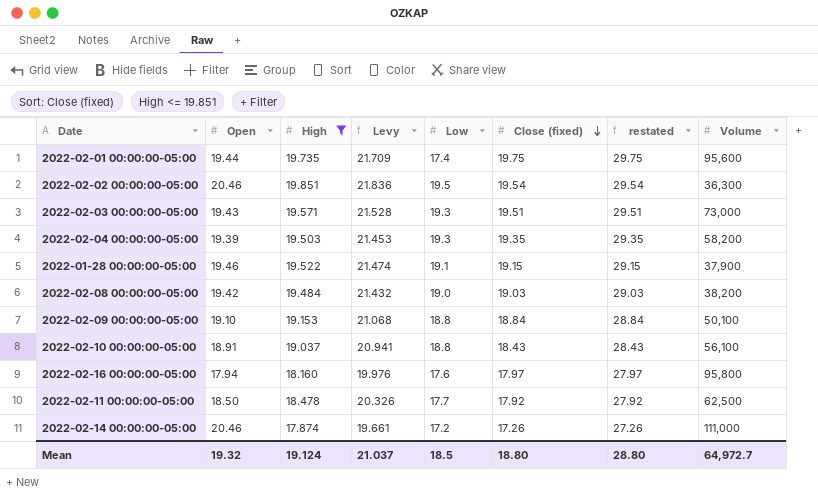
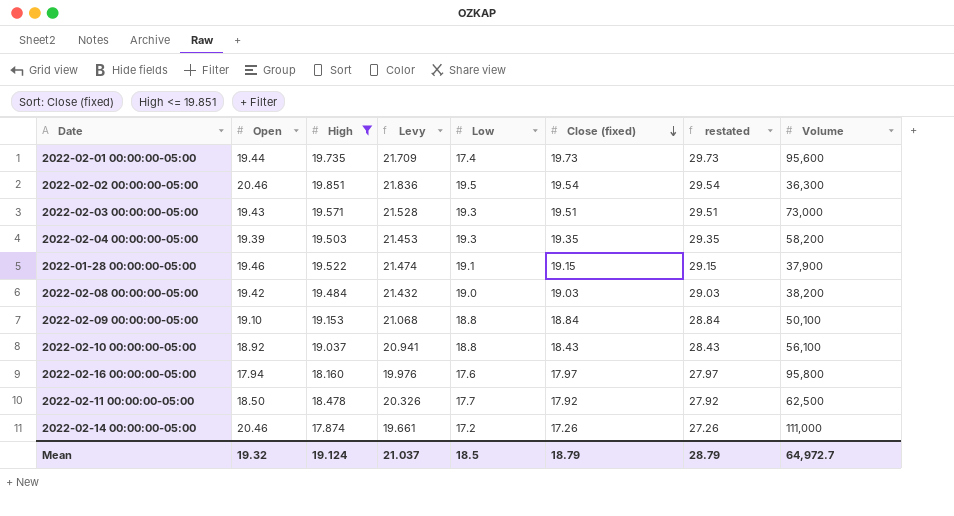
2022-02-01 00:00:00-05:00 | Close (fixed): 19.75 -> 19.73
2022-02-01 00:00:00-05:00 | restated: 29.75 -> 29.73
2022-02-10 00:00:00-05:00 | Open: 18.91 -> 18.92
Mean | Close (fixed): 18.80 -> 18.79
Mean | restated: 28.80 -> 28.79

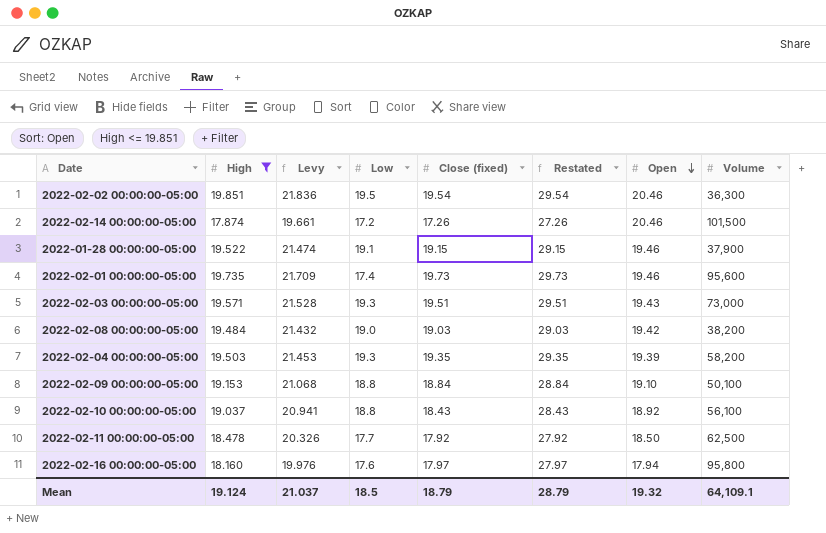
row order: Close (fixed) descending -> Open descending
column name: restated -> Restated
column Open | position: 2 -> 7
2022-02-14 00:00:00-05:00 | Volume: 111,000 -> 101,500
2022-02-01 00:00:00-05:00 | Open: 19.44 -> 19.46
Mean | Volume: 64,972.7 -> 64,109.1

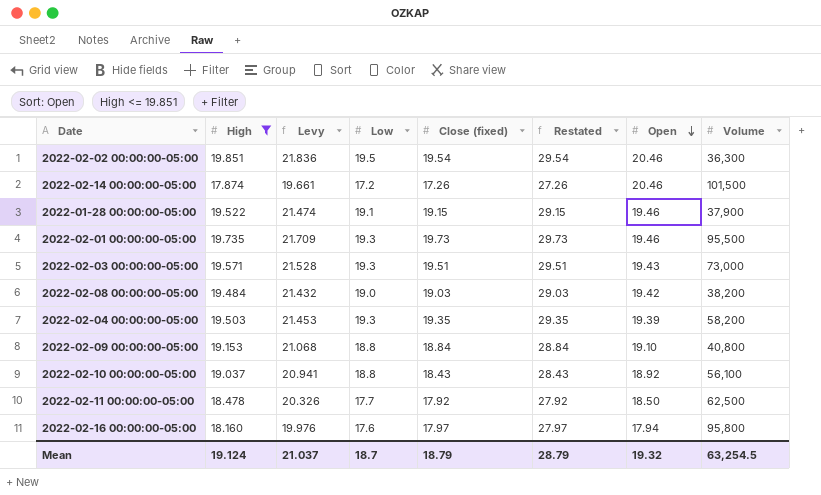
2022-02-01 00:00:00-05:00 | Low: 17.4 -> 19.3
2022-02-01 00:00:00-05:00 | Volume: 95,600 -> 95,500
2022-02-09 00:00:00-05:00 | Volume: 50,100 -> 40,800
Mean | Low: 18.5 -> 18.7
Mean | Volume: 64,109.1 -> 63,254.5

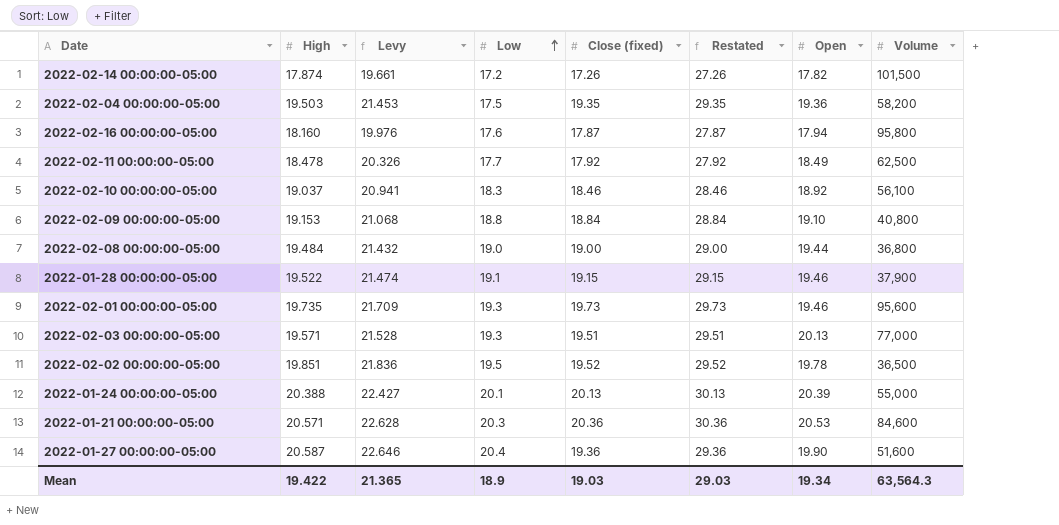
filter: High <= 19.851 -> none
row order: Open descending -> Low ascending
2022-02-14 00:00:00-05:00 | Open: 20.46 -> 17.82
2022-02-04 00:00:00-05:00 | Low: 19.3 -> 17.5
2022-02-04 00:00:00-05:00 | Open: 19.39 -> 19.36
2022-02-16 00:00:00-05:00 | Close (fixed): 17.97 -> 17.87
2022-02-16 00:00:00-05:00 | Restated: 27.97 -> 27.87
2022-02-11 00:00:00-05:00 | Open: 18.50 -> 18.49
2022-02-10 00:00:00-05:00 | Low: 18.8 -> 18.3
2022-02-10 00:00:00-05:00 | Close (fixed): 18.43 -> 18.46
2022-02-10 00:00:00-05:00 | Restated: 28.43 -> 28.46
2022-02-08 00:00:00-05:00 | Close (fixed): 19.03 -> 19.00
2022-02-08 00:00:00-05:00 | Restated: 29.03 -> 29.00
2022-02-08 00:00:00-05:00 | Open: 19.42 -> 19.44
2022-02-08 00:00:00-05:00 | Volume: 38,200 -> 36,800
2022-02-01 00:00:00-05:00 | Volume: 95,500 -> 95,600
2022-02-03 00:00:00-05:00 | Open: 19.43 -> 20.13
2022-02-03 00:00:00-05:00 | Volume: 73,000 -> 77,000
2022-02-02 00:00:00-05:00 | Close (fixed): 19.54 -> 19.52
2022-02-02 00:00:00-05:00 | Restated: 29.54 -> 29.52
2022-02-02 00:00:00-05:00 | Open: 20.46 -> 19.78
2022-02-02 00:00:00-05:00 | Volume: 36,300 -> 36,500
Mean | High: 19.124 -> 19.422
Mean | Levy: 21.037 -> 21.365
Mean | Low: 18.7 -> 18.9
Mean | Close (fixed): 18.79 -> 19.03
Mean | Restated: 28.79 -> 29.03
Mean | Open: 19.32 -> 19.34
Mean | Volume: 63,254.5 -> 63,564.3

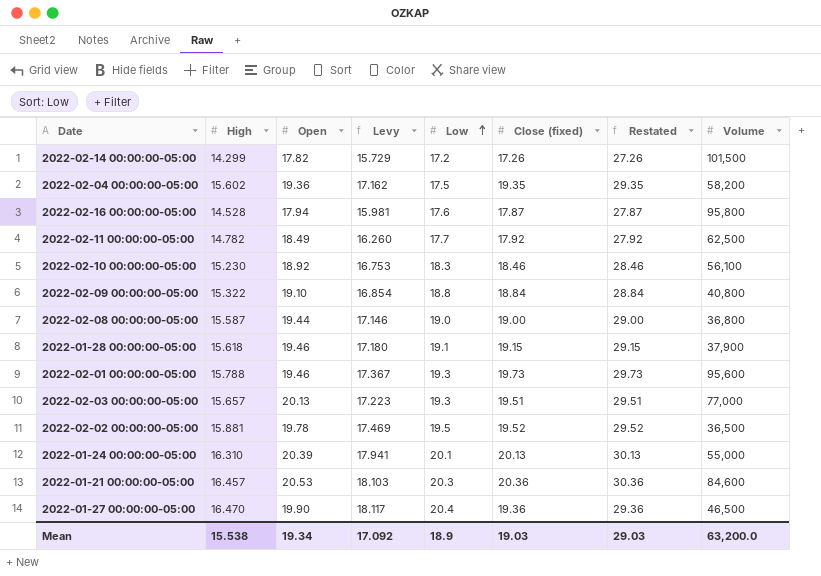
column Open | position: 7 -> 3
2022-02-14 00:00:00-05:00 | High: 17.874 -> 14.299
2022-02-14 00:00:00-05:00 | Levy: 19.661 -> 15.729
2022-02-04 00:00:00-05:00 | High: 19.503 -> 15.602
2022-02-04 00:00:00-05:00 | Levy: 21.453 -> 17.162
2022-02-16 00:00:00-05:00 | High: 18.160 -> 14.528
2022-02-16 00:00:00-05:00 | Levy: 19.976 -> 15.981
2022-02-11 00:00:00-05:00 | High: 18.478 -> 14.782
2022-02-11 00:00:00-05:00 | Levy: 20.326 -> 16.260
2022-02-10 00:00:00-05:00 | High: 19.037 -> 15.230
2022-02-10 00:00:00-05:00 | Levy: 20.941 -> 16.753
2022-02-09 00:00:00-05:00 | High: 19.153 -> 15.322
2022-02-09 00:00:00-05:00 | Levy: 21.068 -> 16.854
2022-02-08 00:00:00-05:00 | High: 19.484 -> 15.587
2022-02-08 00:00:00-05:00 | Levy: 21.432 -> 17.146
2022-01-28 00:00:00-05:00 | High: 19.522 -> 15.618
2022-01-28 00:00:00-05:00 | Levy: 21.474 -> 17.180
2022-02-01 00:00:00-05:00 | High: 19.735 -> 15.788
2022-02-01 00:00:00-05:00 | Levy: 21.709 -> 17.367
2022-02-03 00:00:00-05:00 | High: 19.571 -> 15.657
2022-02-03 00:00:00-05:00 | Levy: 21.528 -> 17.223
2022-02-02 00:00:00-05:00 | High: 19.851 -> 15.881
2022-02-02 00:00:00-05:00 | Levy: 21.836 -> 17.469
2022-01-24 00:00:00-05:00 | High: 20.388 -> 16.310
2022-01-24 00:00:00-05:00 | Levy: 22.427 -> 17.941
2022-01-21 00:00:00-05:00 | High: 20.571 -> 16.457
2022-01-21 00:00:00-05:00 | Levy: 22.628 -> 18.103
2022-01-27 00:00:00-05:00 | High: 20.587 -> 16.470
2022-01-27 00:00:00-05:00 | Levy: 22.646 -> 18.117
2022-01-27 00:00:00-05:00 | Volume: 51,600 -> 46,500
Mean | High: 19.422 -> 15.538
Mean | Levy: 21.365 -> 17.092
Mean | Volume: 63,564.3 -> 63,200.0

